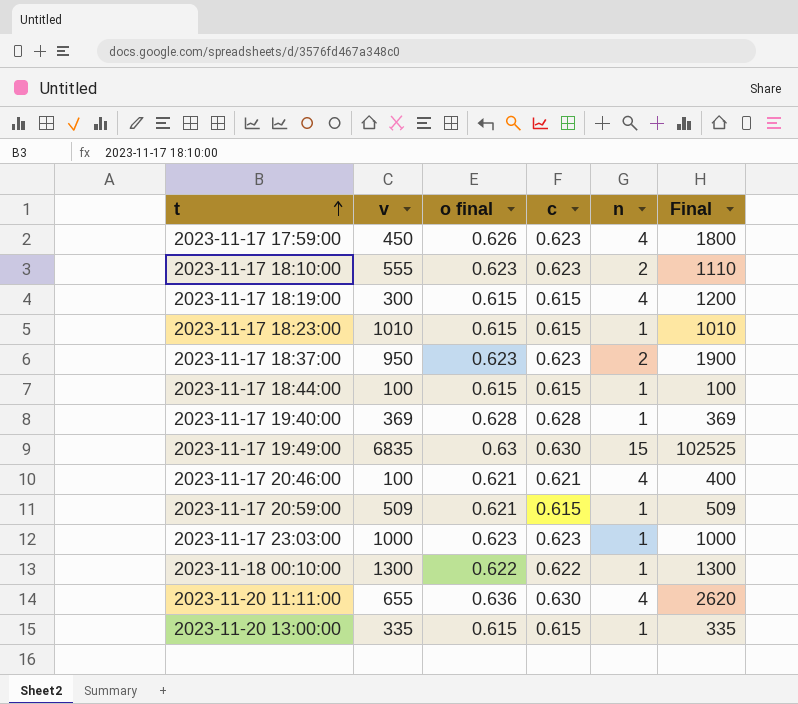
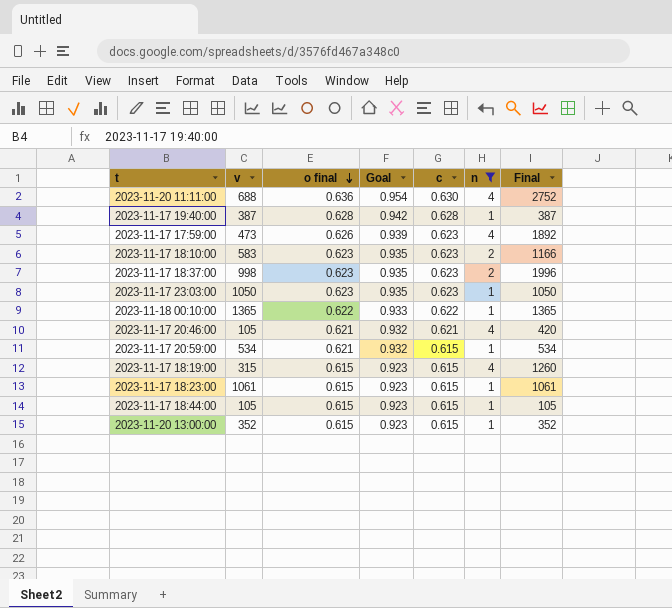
filter: none -> n != 15
row order: t ascending -> o final descending
column Goal | formula: none -> [o final] * 1.5
2023-11-20 11:11:00 | v: 655 -> 688
2023-11-20 11:11:00 | Final: 2620 -> 2752
2023-11-17 19:40:00 | v: 369 -> 387
2023-11-17 19:40:00 | Final: 369 -> 387
2023-11-17 17:59:00 | v: 450 -> 473
2023-11-17 17:59:00 | Final: 1800 -> 1892
2023-11-17 18:10:00 | v: 555 -> 583
2023-11-17 18:10:00 | Final: 1110 -> 1166
2023-11-17 18:37:00 | v: 950 -> 998
2023-11-17 18:37:00 | Final: 1900 -> 1996
2023-11-17 23:03:00 | v: 1000 -> 1050
2023-11-17 23:03:00 | Final: 1000 -> 1050
2023-11-18 00:10:00 | v: 1300 -> 1365
2023-11-18 00:10:00 | Final: 1300 -> 1365
2023-11-17 20:46:00 | v: 100 -> 105
2023-11-17 20:46:00 | Final: 400 -> 420
2023-11-17 20:59:00 | v: 509 -> 534
2023-11-17 20:59:00 | Final: 509 -> 534
2023-11-17 18:19:00 | v: 300 -> 315
2023-11-17 18:19:00 | Final: 1200 -> 1260
2023-11-17 18:23:00 | v: 1010 -> 1061
2023-11-17 18:23:00 | Final: 1010 -> 1061
2023-11-17 18:44:00 | v: 100 -> 105
2023-11-17 18:44:00 | Final: 100 -> 105
2023-11-20 13:00:00 | v: 335 -> 352
2023-11-20 13:00:00 | Final: 335 -> 352

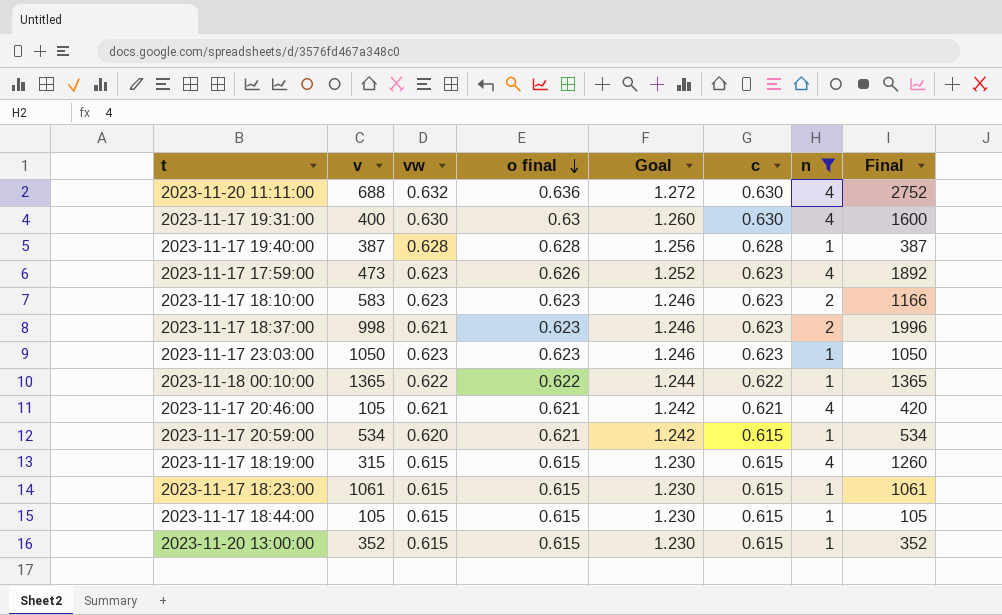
column vw | position: none -> 3
column Goal | formula: [o final] * 1.5 -> [o final] * 2
row 2023-11-17 19:31:00: none -> 400 | 0.630 | 0.63 | 1.260 | 0.630 | 4 | 1600

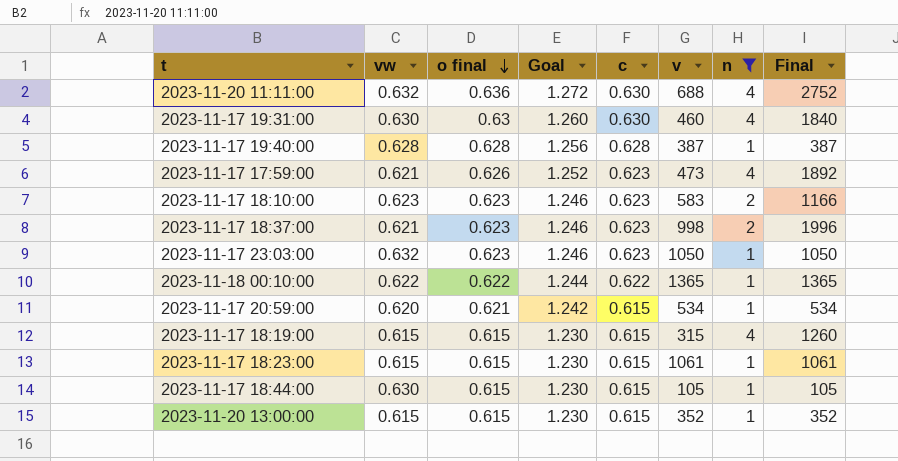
column v | position: 2 -> 6
row 2023-11-17 20:46:00: 105 | 0.621 | 0.621 | 1.242 | 0.621 | 4 | 420 -> none
2023-11-17 19:31:00 | v: 400 -> 460
2023-11-17 19:31:00 | Final: 1600 -> 1840
2023-11-17 17:59:00 | vw: 0.623 -> 0.621
2023-11-17 23:03:00 | vw: 0.623 -> 0.632
2023-11-17 18:44:00 | vw: 0.615 -> 0.630

